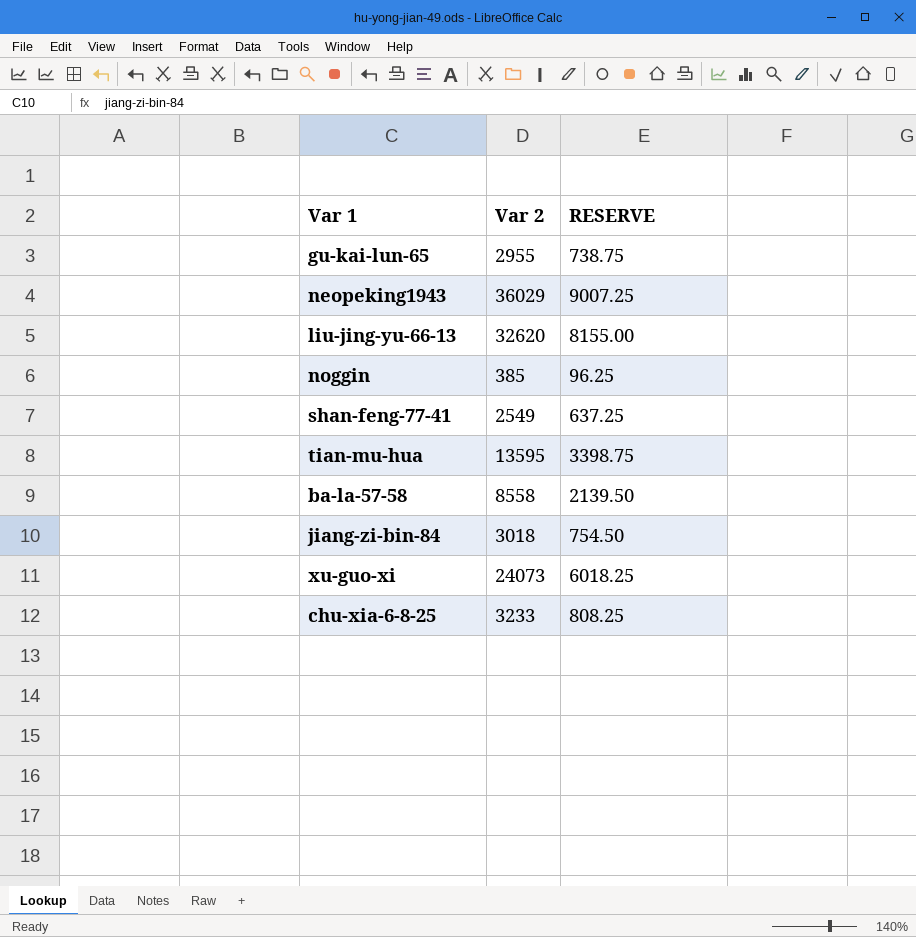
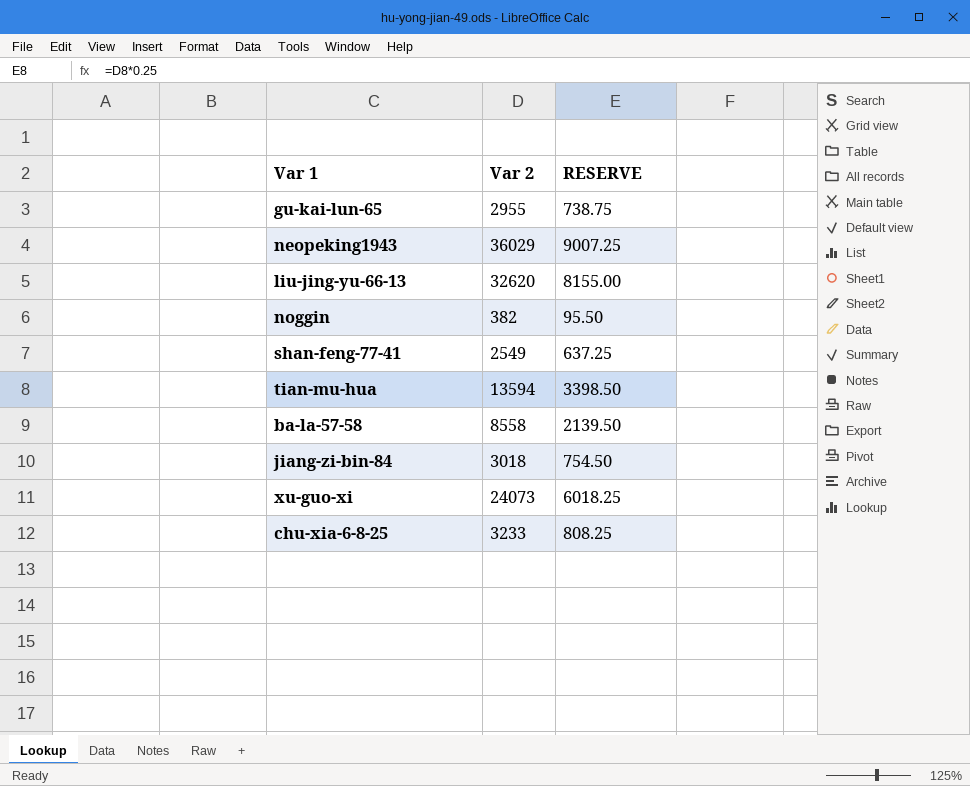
noggin | Var 2: 385 -> 382
noggin | RESERVE: 96.25 -> 95.50
tian-mu-hua | Var 2: 13595 -> 13594
tian-mu-hua | RESERVE: 3398.75 -> 3398.50

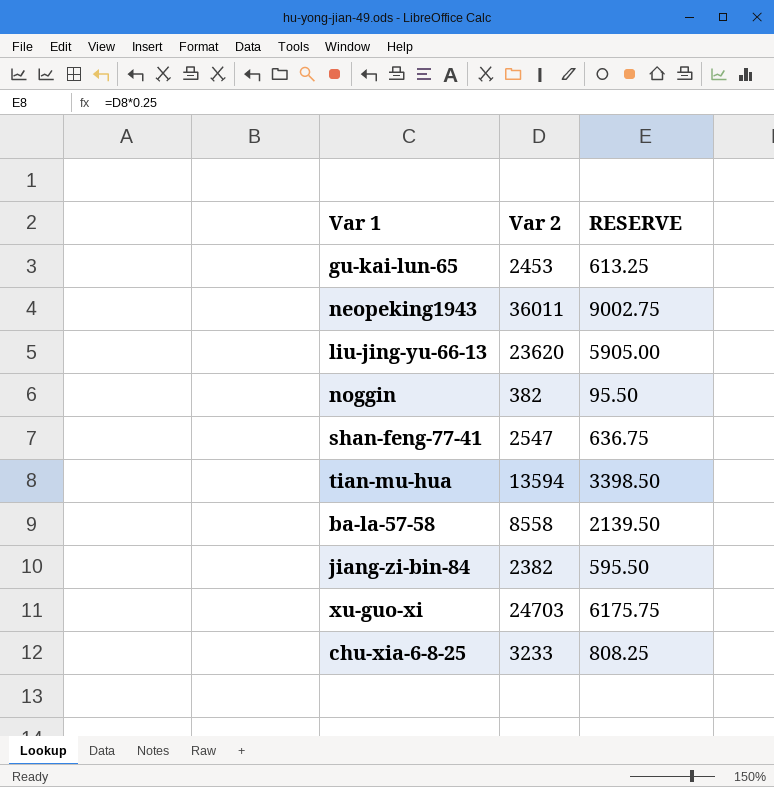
gu-kai-lun-65 | Var 2: 2955 -> 2453
gu-kai-lun-65 | RESERVE: 738.75 -> 613.25
neopeking1943 | Var 2: 36029 -> 36011
neopeking1943 | RESERVE: 9007.25 -> 9002.75
liu-jing-yu-66-13 | Var 2: 32620 -> 23620
liu-jing-yu-66-13 | RESERVE: 8155.00 -> 5905.00
shan-feng-77-41 | Var 2: 2549 -> 2547
shan-feng-77-41 | RESERVE: 637.25 -> 636.75
jiang-zi-bin-84 | Var 2: 3018 -> 2382
jiang-zi-bin-84 | RESERVE: 754.50 -> 595.50
xu-guo-xi | Var 2: 24073 -> 24703
xu-guo-xi | RESERVE: 6018.25 -> 6175.75

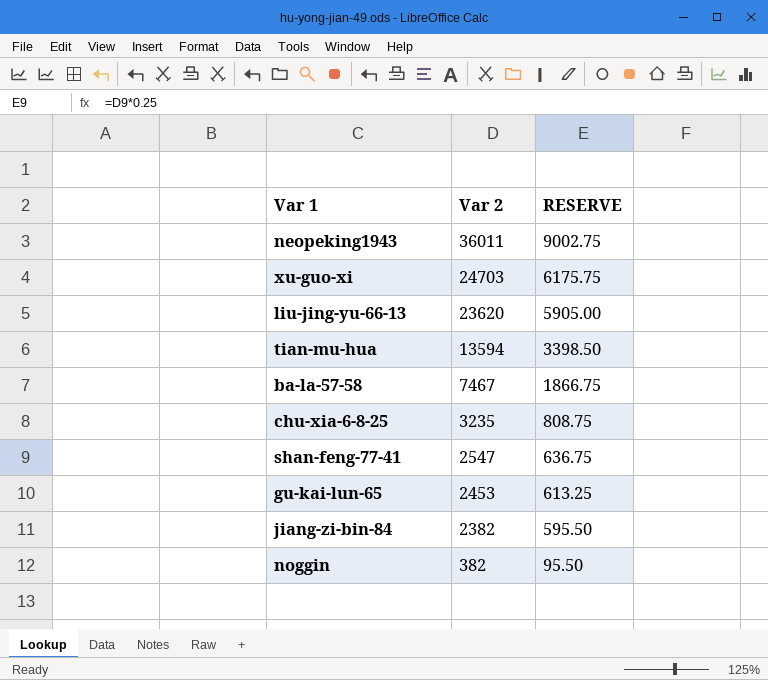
row order: none -> Var 2 descending
ba-la-57-58 | Var 2: 8558 -> 7467
ba-la-57-58 | RESERVE: 2139.50 -> 1866.75
chu-xia-6-8-25 | Var 2: 3233 -> 3235
chu-xia-6-8-25 | RESERVE: 808.25 -> 808.75

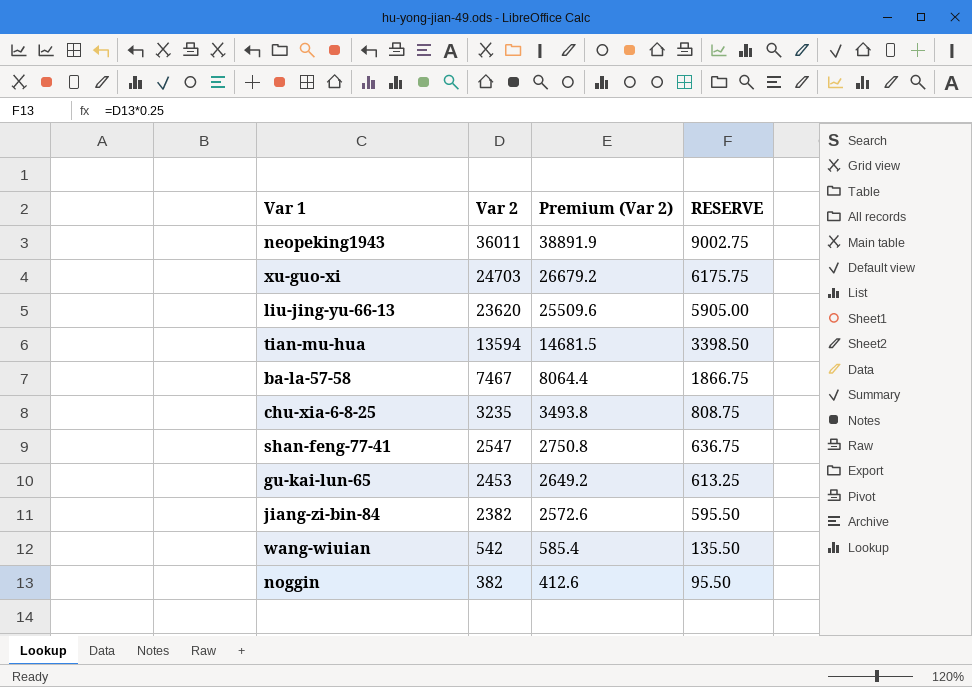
column Premium (Var 2) | formula: none -> [Var 2] * 1.08
row wang-wiuian: none -> 542 | 585.4 | 135.50

